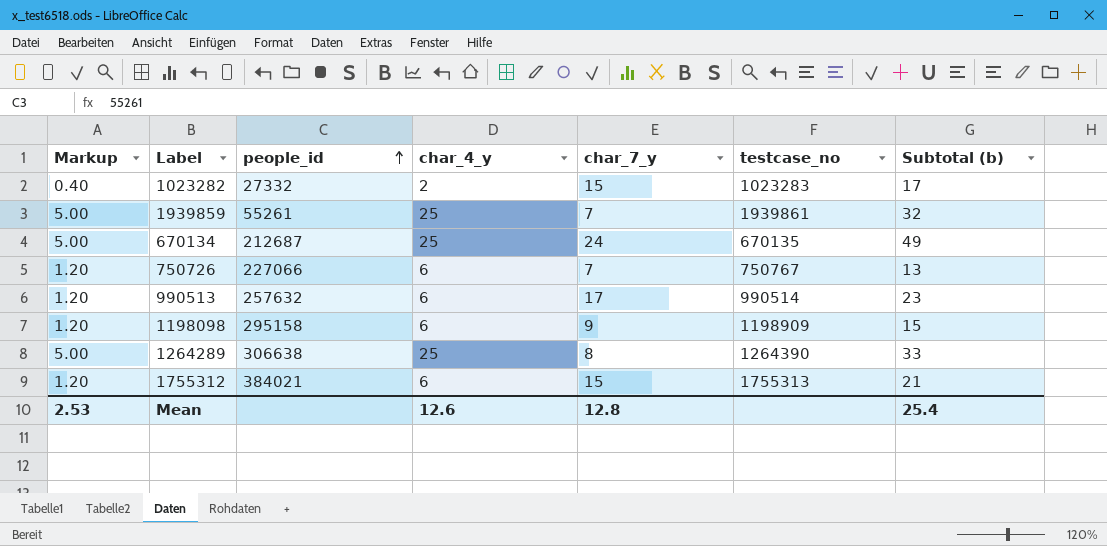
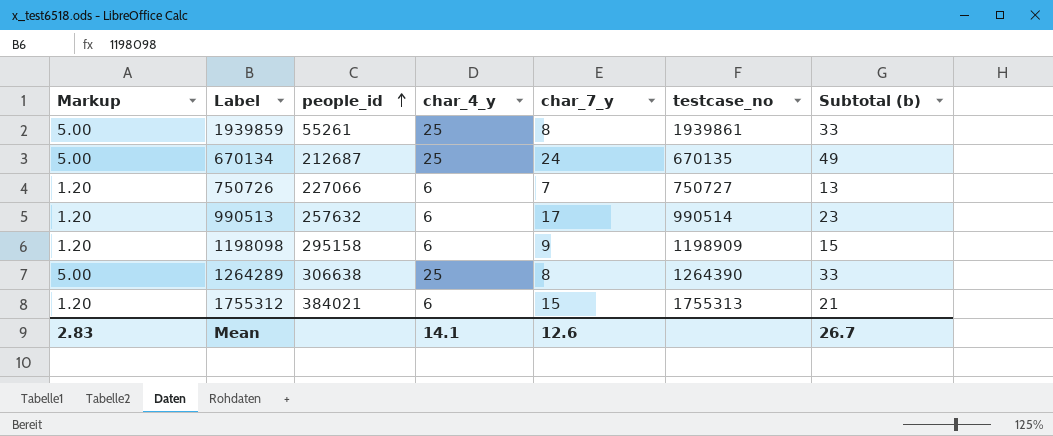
row 1023282: 0.40 | 27332 | 2 | 15 | 1023283 | 17 -> none
1939859 | char_7_y: 7 -> 8
1939859 | Subtotal (b): 32 -> 33
750726 | testcase_no: 750767 -> 750727
Mean | Markup: 2.53 -> 2.83
Mean | char_4_y: 12.6 -> 14.1
Mean | char_7_y: 12.8 -> 12.6
Mean | Subtotal (b): 25.4 -> 26.7

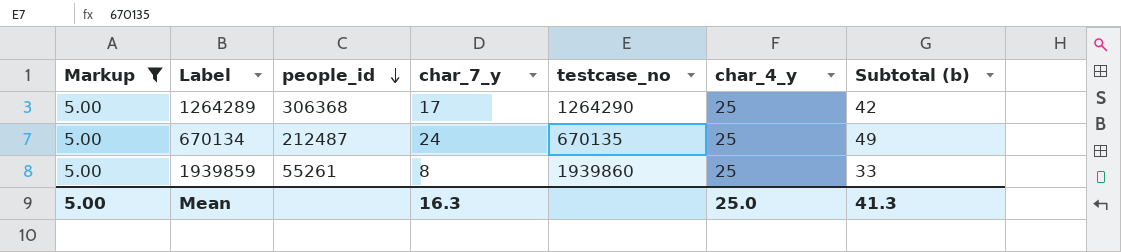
filter: none -> Markup = 5.00
row order: people_id ascending -> people_id descending
column char_4_y | position: 4 -> 6
1264289 | people_id: 306638 -> 306368
1264289 | char_7_y: 8 -> 17
1264289 | testcase_no: 1264390 -> 1264290
1264289 | Subtotal (b): 33 -> 42
670134 | people_id: 212687 -> 212487
1939859 | testcase_no: 1939861 -> 1939860
Mean | Markup: 2.83 -> 5.00
Mean | char_7_y: 12.6 -> 16.3
Mean | char_4_y: 14.1 -> 25.0
Mean | Subtotal (b): 26.7 -> 41.3

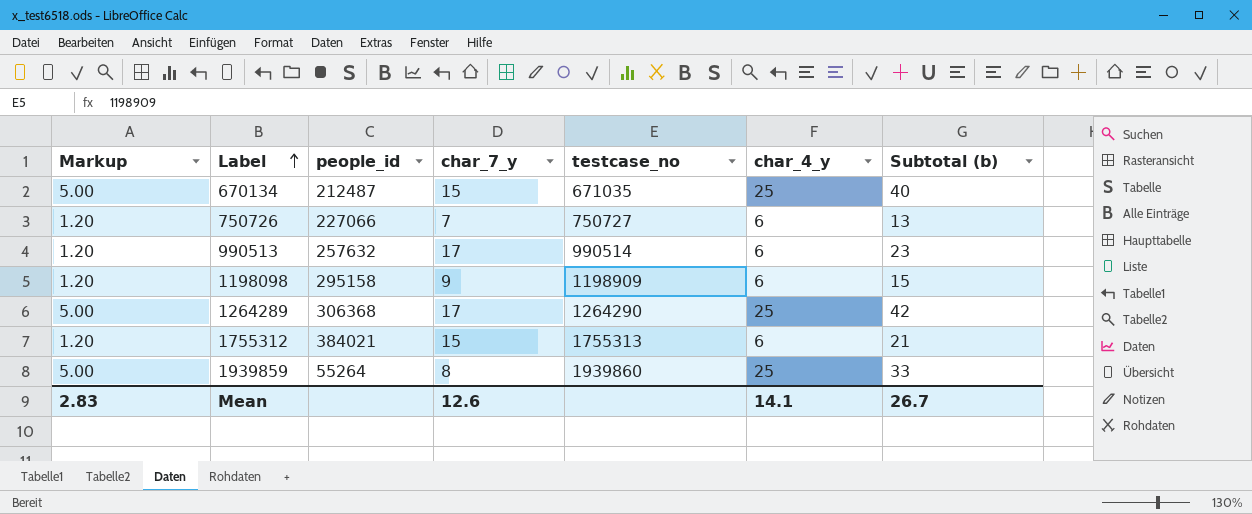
filter: Markup = 5.00 -> none
row order: people_id descending -> Label ascending
670134 | char_7_y: 24 -> 15
670134 | testcase_no: 670135 -> 671035
670134 | Subtotal (b): 49 -> 40
1939859 | people_id: 55261 -> 55264
Mean | Markup: 5.00 -> 2.83
Mean | char_7_y: 16.3 -> 12.6
Mean | char_4_y: 25.0 -> 14.1
Mean | Subtotal (b): 41.3 -> 26.7

